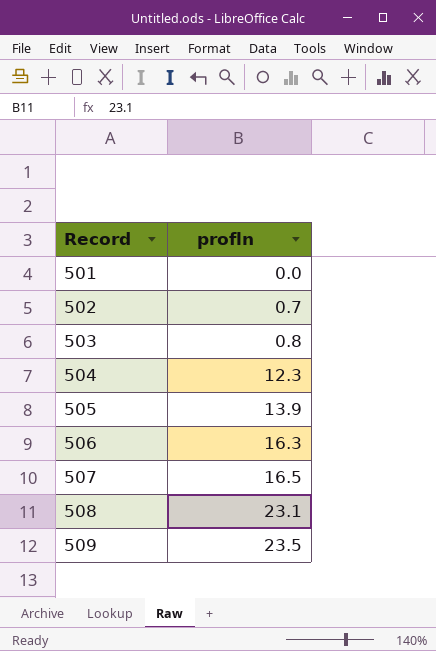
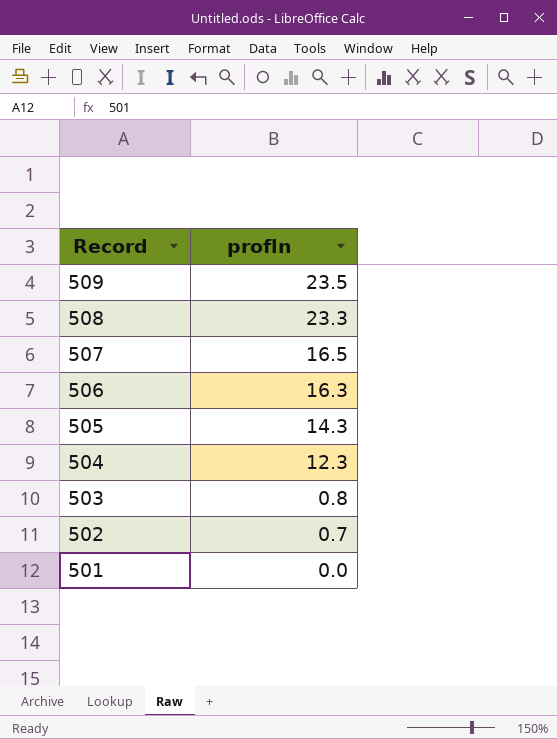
row order: Record ascending -> Record descending
508 | profln: 23.1 -> 23.3
505 | profln: 13.9 -> 14.3

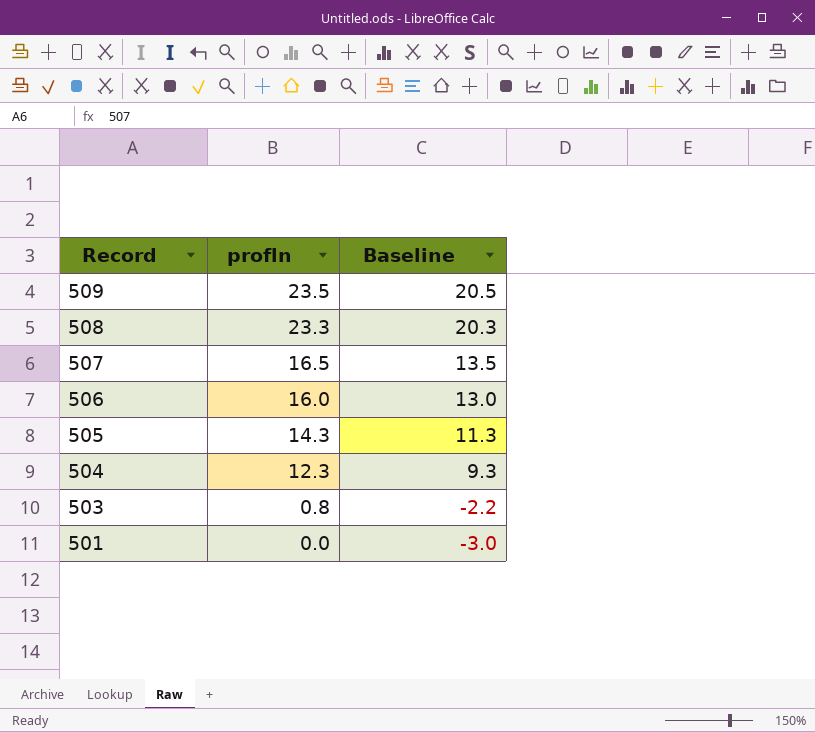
column Baseline | formula: none -> [profln] - 3
row 502: 0.7 -> none
506 | profln: 16.3 -> 16.0

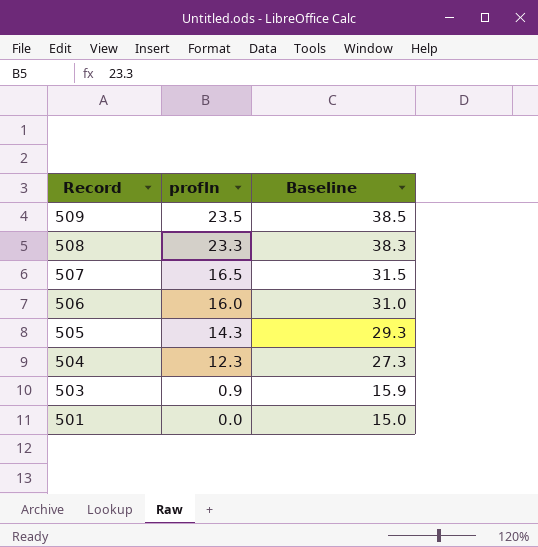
column Baseline | formula: [profln] - 3 -> [profln] + 15
503 | profln: 0.8 -> 0.9

